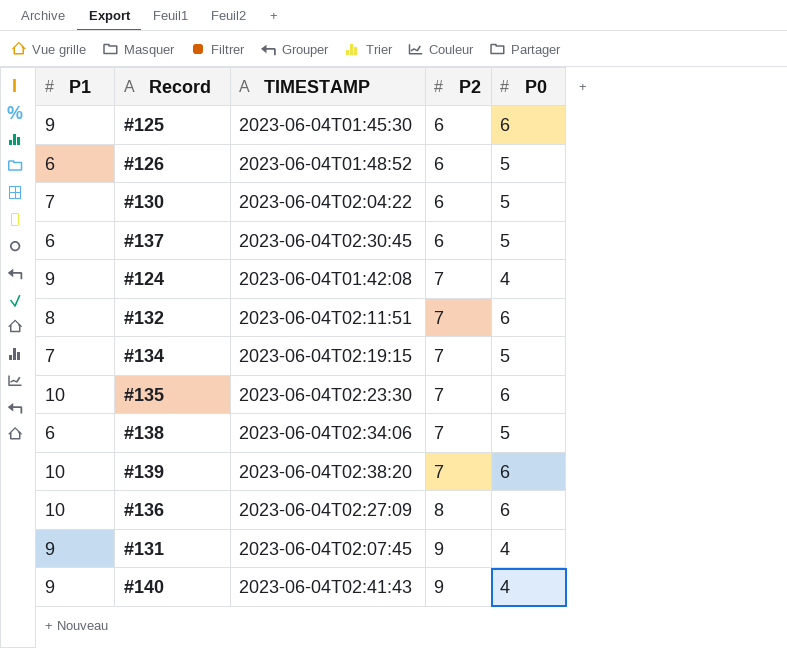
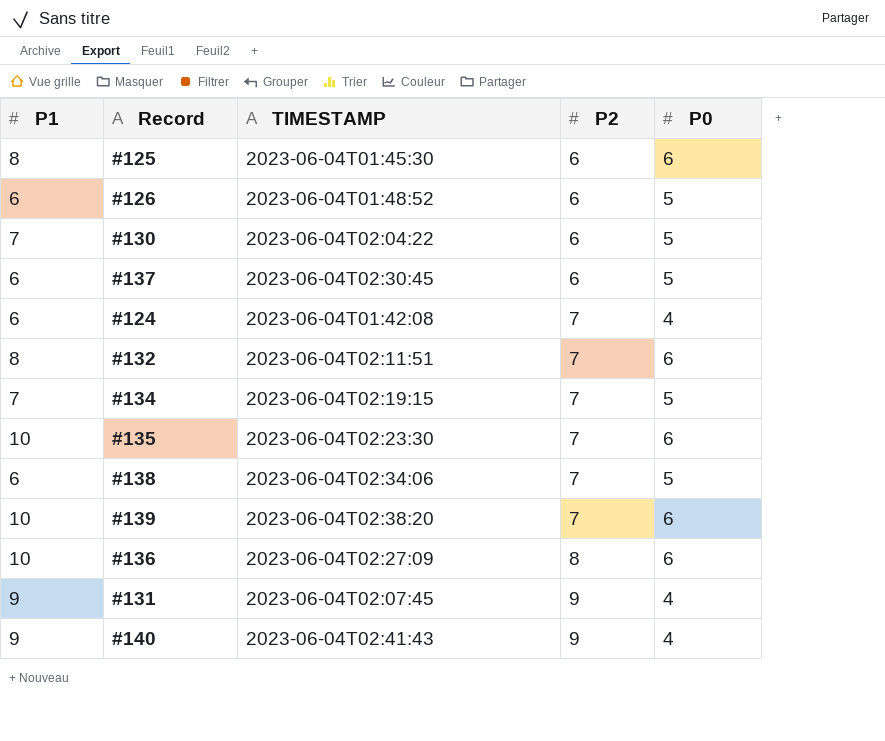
#125 | P1: 9 -> 8
#124 | P1: 9 -> 6

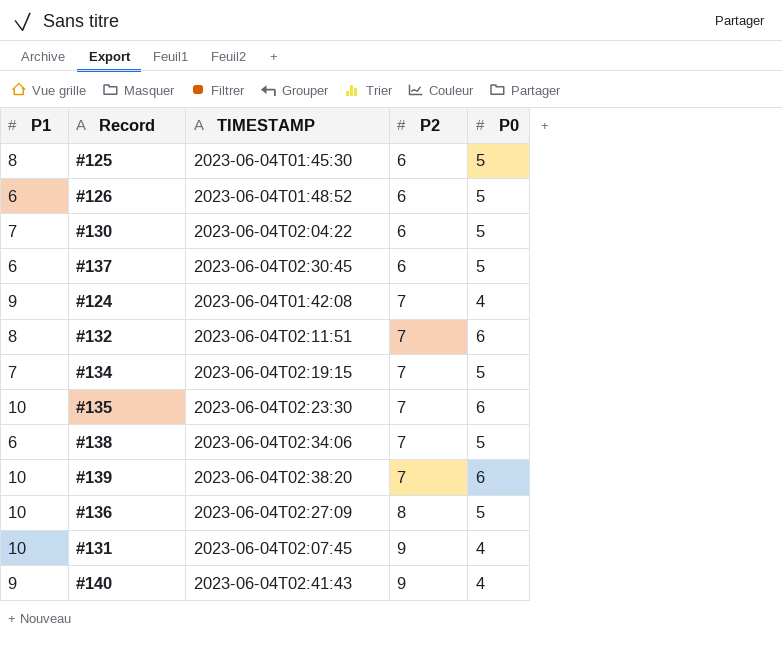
#125 | P0: 6 -> 5
#124 | P1: 6 -> 9
#136 | P0: 6 -> 5
#131 | P1: 9 -> 10

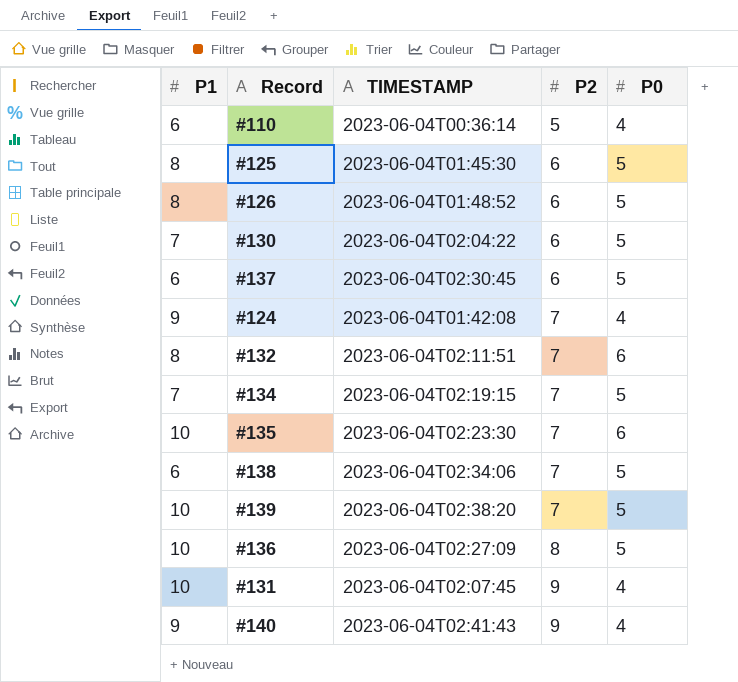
row #110: none -> 6 | 2023-06-04T00:36:14 | 5 | 4
#126 | P1: 6 -> 8
#139 | P0: 6 -> 5

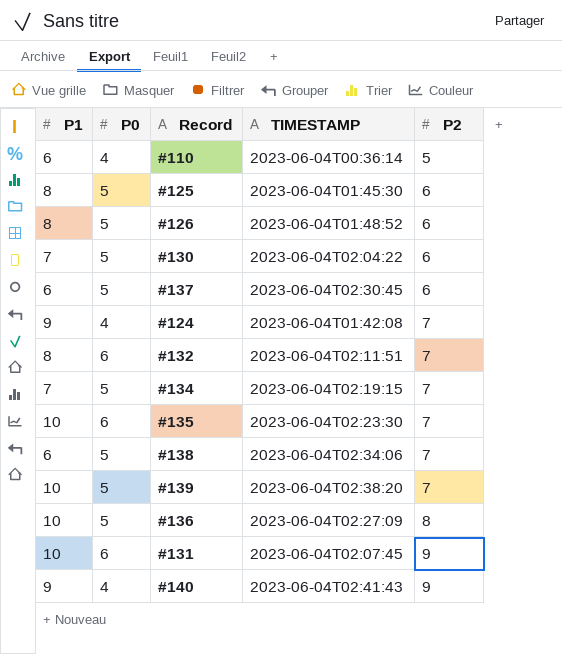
column P0 | position: 5 -> 2
#131 | P0: 4 -> 6

